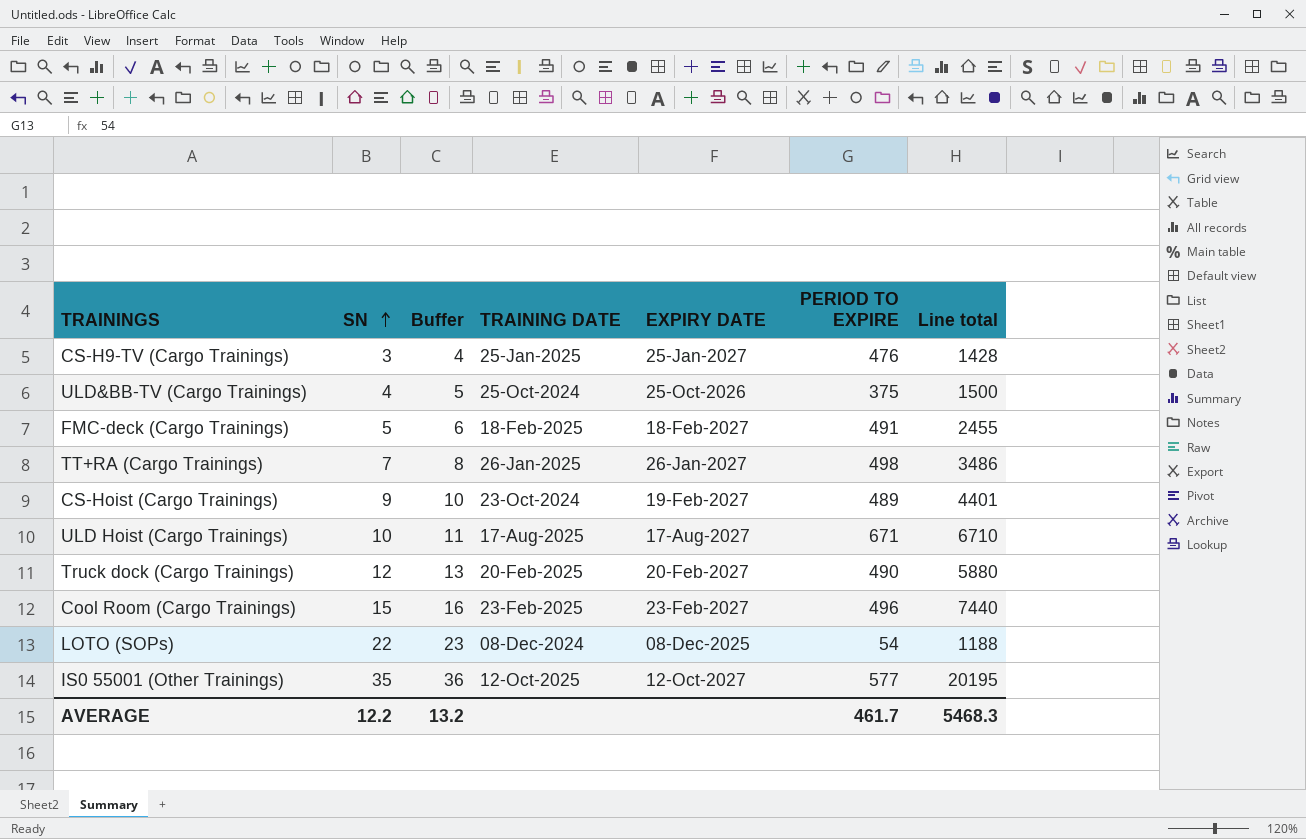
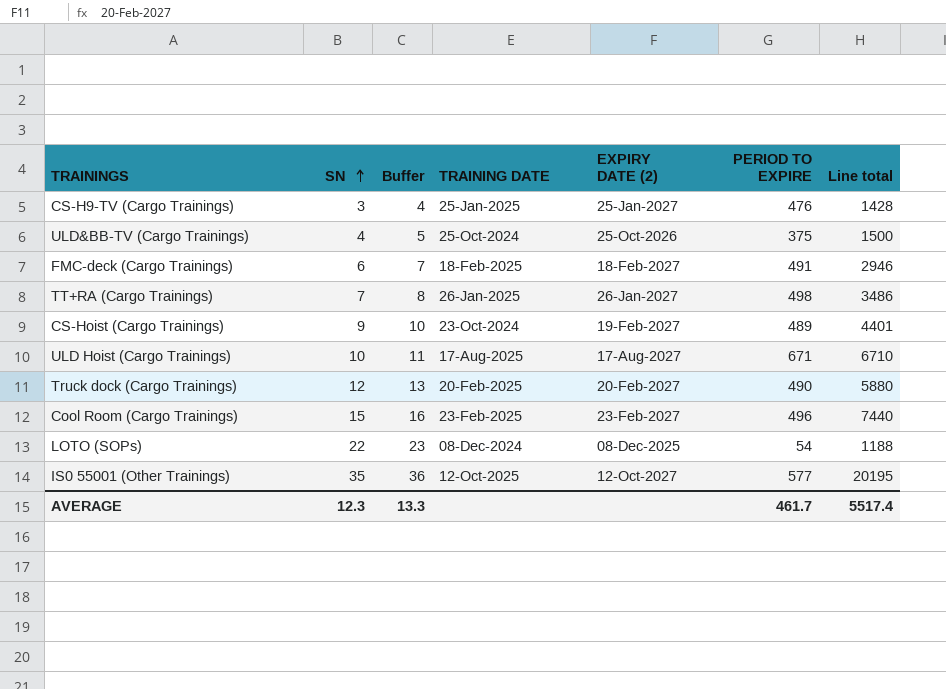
column name: EXPIRY DATE -> EXPIRY DATE (2)
FMC-deck (Cargo Trainings) | SN: 5 -> 6
FMC-deck (Cargo Trainings) | Buffer: 6 -> 7
FMC-deck (Cargo Trainings) | Line total: 2455 -> 2946
AVERAGE | SN: 12.2 -> 12.3
AVERAGE | Buffer: 13.2 -> 13.3
AVERAGE | Line total: 5468.3 -> 5517.4

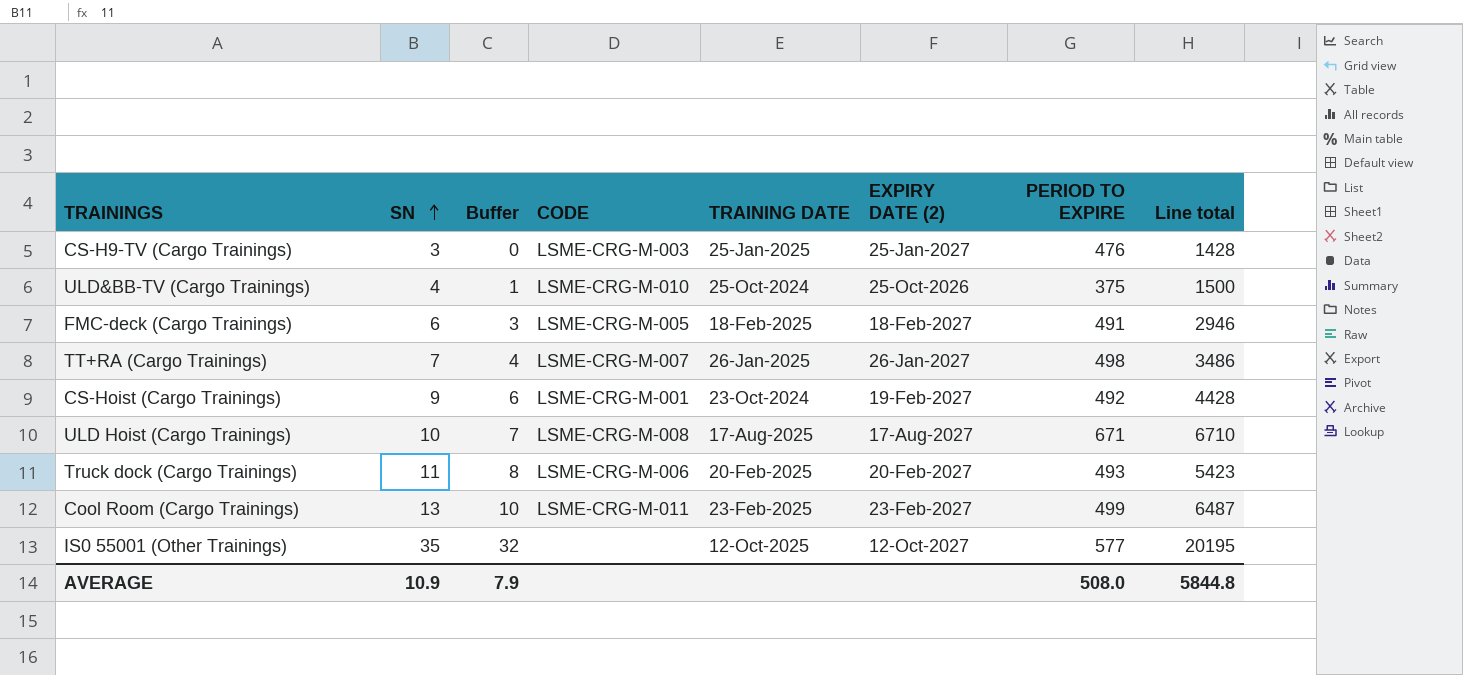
column Buffer | formula: [SN] + 1 -> [SN] - 3
column CODE | position: none -> 4
row LOTO (SOPs): 22 | 23 | 08-Dec-2024 | 08-Dec-2025 | 54 | 1188 -> none
CS-Hoist (Cargo Trainings) | PERIOD TO EXPIRE: 489 -> 492
CS-Hoist (Cargo Trainings) | Line total: 4401 -> 4428
Truck dock (Cargo Trainings) | SN: 12 -> 11
Truck dock (Cargo Trainings) | PERIOD TO EXPIRE: 490 -> 493
Truck dock (Cargo Trainings) | Line total: 5880 -> 5423
Cool Room (Cargo Trainings) | SN: 15 -> 13
Cool Room (Cargo Trainings) | PERIOD TO EXPIRE: 496 -> 499
Cool Room (Cargo Trainings) | Line total: 7440 -> 6487
AVERAGE | SN: 12.3 -> 10.9
AVERAGE | Buffer: 13.3 -> 7.9
AVERAGE | PERIOD TO EXPIRE: 461.7 -> 508.0
AVERAGE | Line total: 5517.4 -> 5844.8

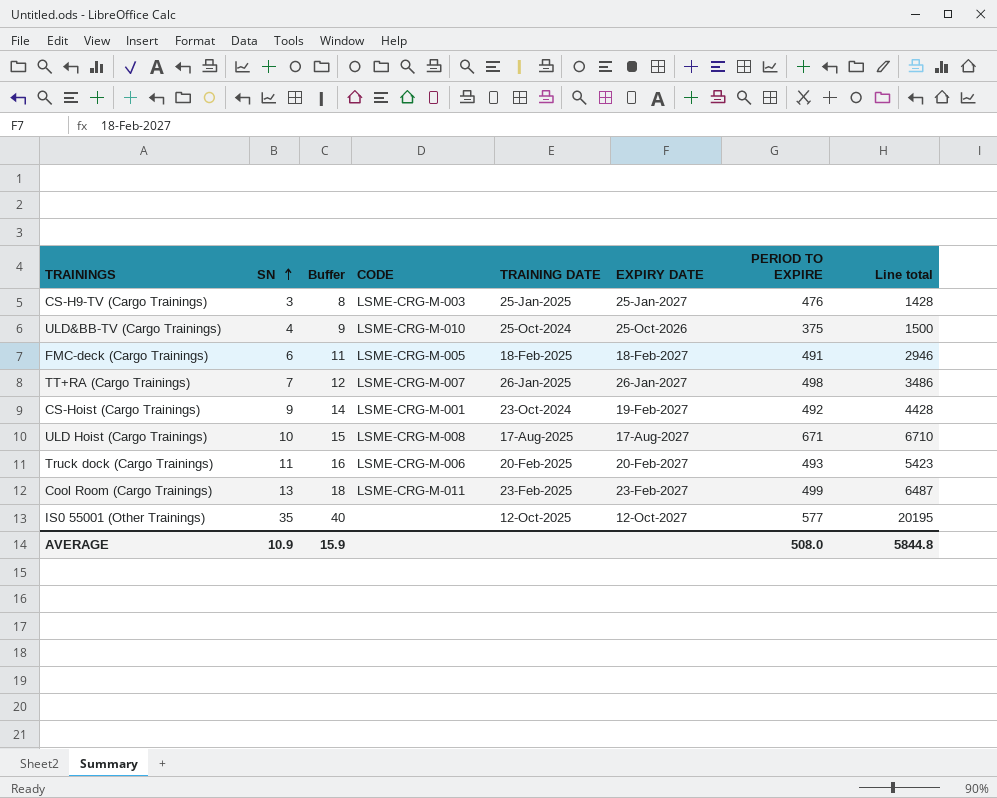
column Buffer | formula: [SN] - 3 -> [SN] + 5
column name: EXPIRY DATE (2) -> EXPIRY DATE
AVERAGE | Buffer: 7.9 -> 15.9

